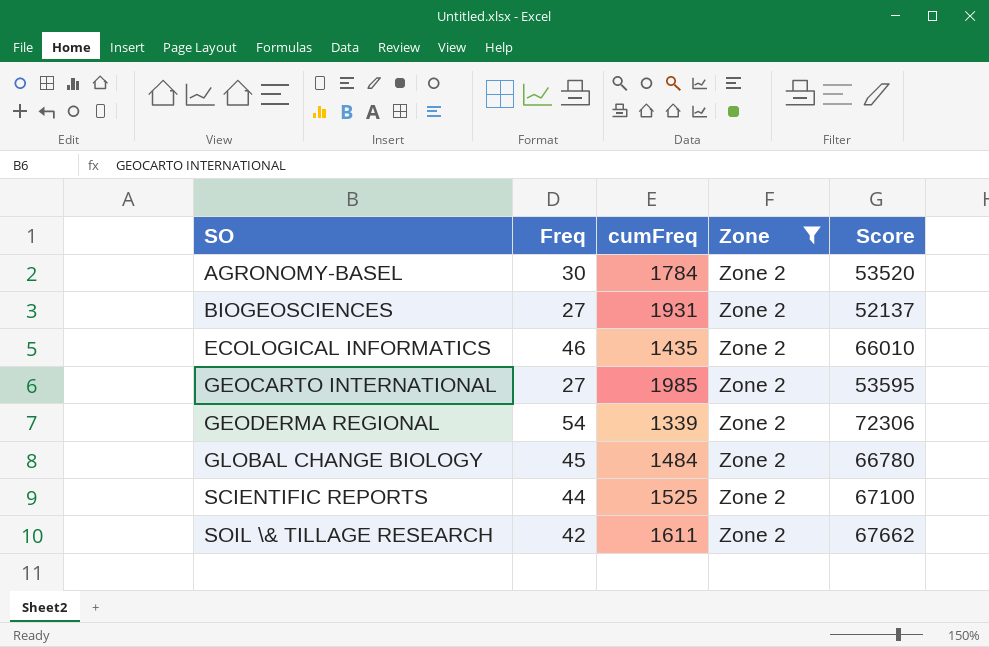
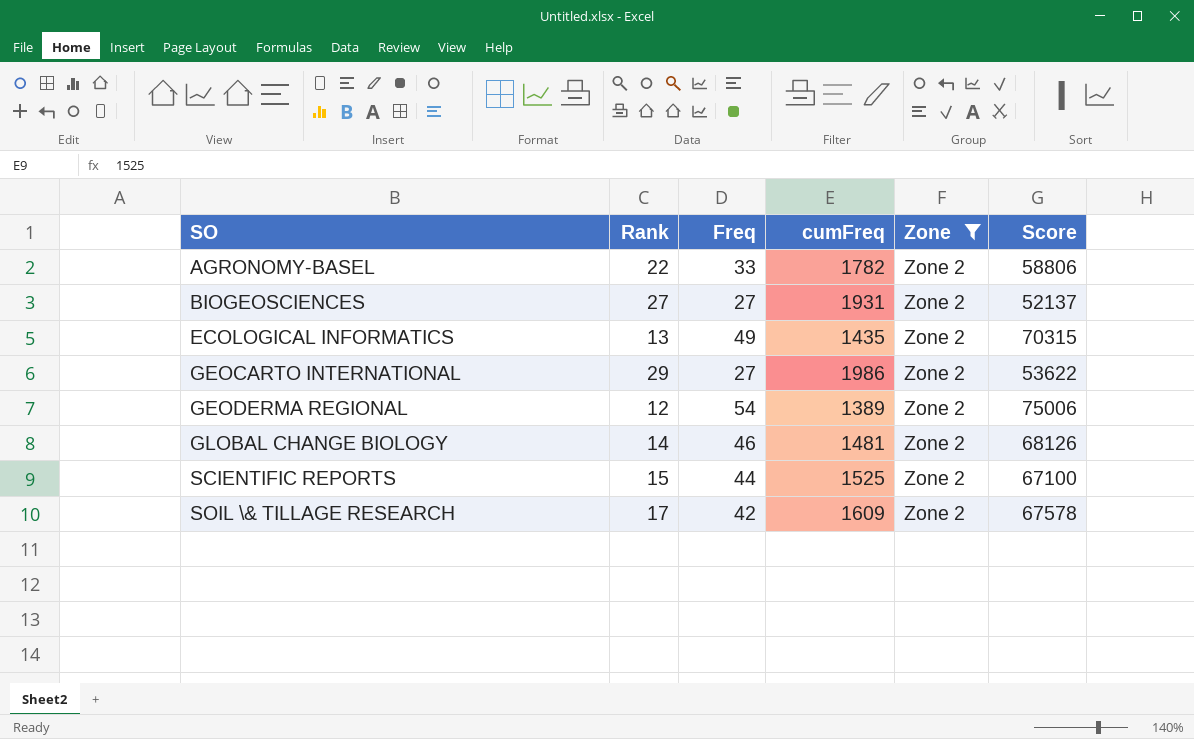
column Rank | position: none -> 2
AGRONOMY-BASEL | Freq: 30 -> 33
AGRONOMY-BASEL | cumFreq: 1784 -> 1782
AGRONOMY-BASEL | Score: 53520 -> 58806
ECOLOGICAL INFORMATICS | Freq: 46 -> 49
ECOLOGICAL INFORMATICS | Score: 66010 -> 70315
GEOCARTO INTERNATIONAL | cumFreq: 1985 -> 1986
GEOCARTO INTERNATIONAL | Score: 53595 -> 53622
GEODERMA REGIONAL | cumFreq: 1339 -> 1389
GEODERMA REGIONAL | Score: 72306 -> 75006
GLOBAL CHANGE BIOLOGY | Freq: 45 -> 46
GLOBAL CHANGE BIOLOGY | cumFreq: 1484 -> 1481
GLOBAL CHANGE BIOLOGY | Score: 66780 -> 68126
SOIL \& TILLAGE RESEARCH | cumFreq: 1611 -> 1609
SOIL \& TILLAGE RESEARCH | Score: 67662 -> 67578

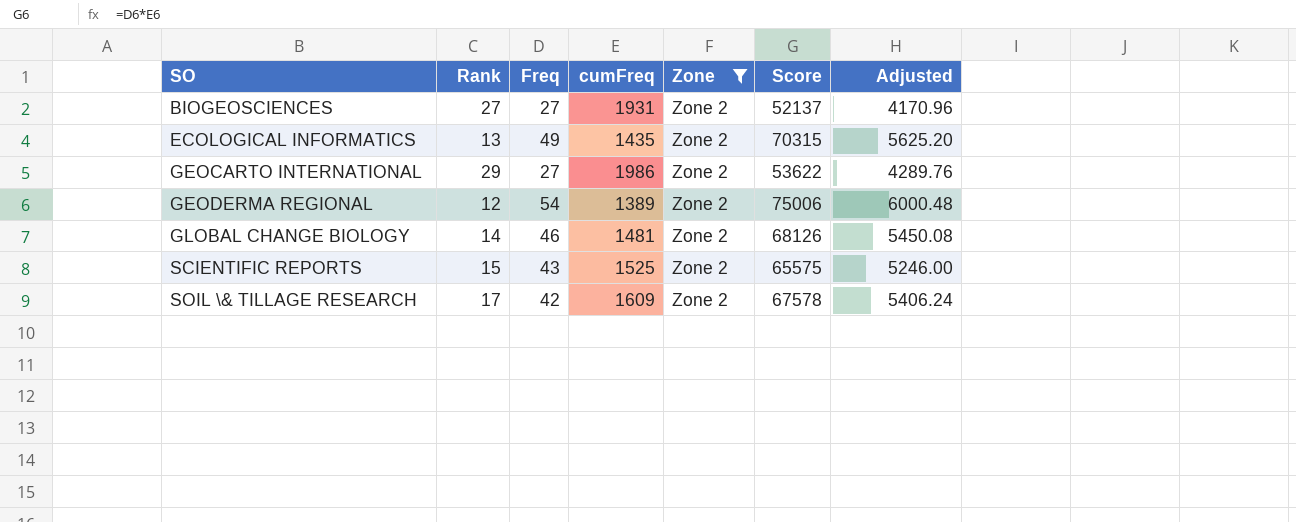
column Adjusted | formula: none -> [Score] * 0.08
row AGRONOMY-BASEL: 22 | 33 | 1782 | Zone 2 | 58806 -> none
SCIENTIFIC REPORTS | Freq: 44 -> 43
SCIENTIFIC REPORTS | Score: 67100 -> 65575

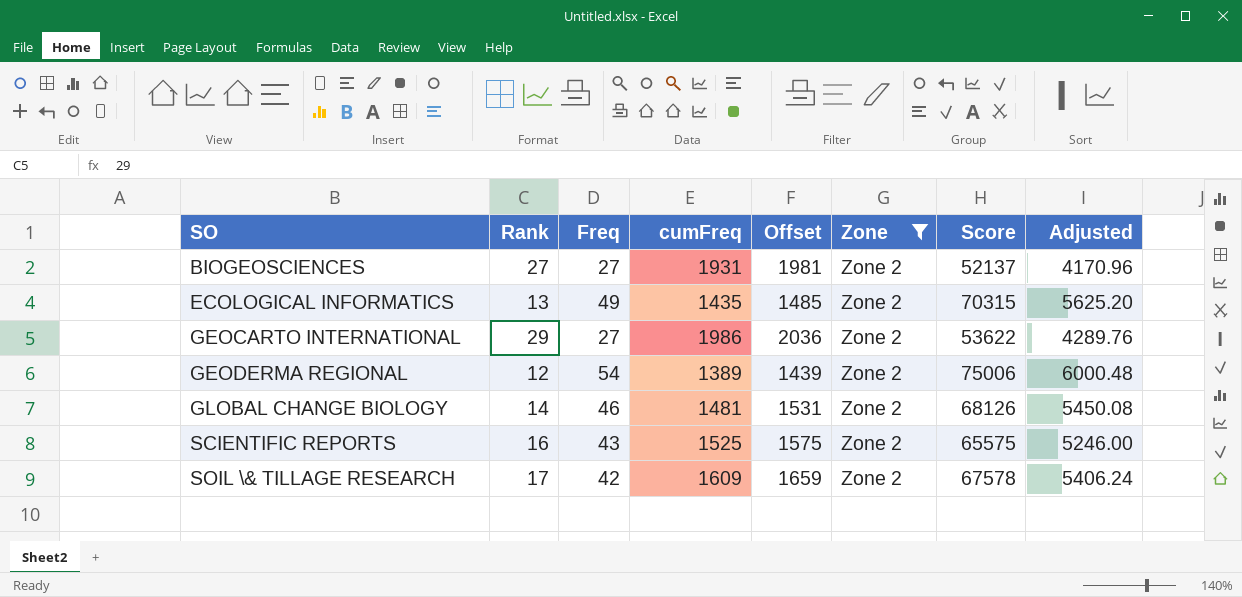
column Offset | formula: none -> [cumFreq] + 50
SCIENTIFIC REPORTS | Rank: 15 -> 16

